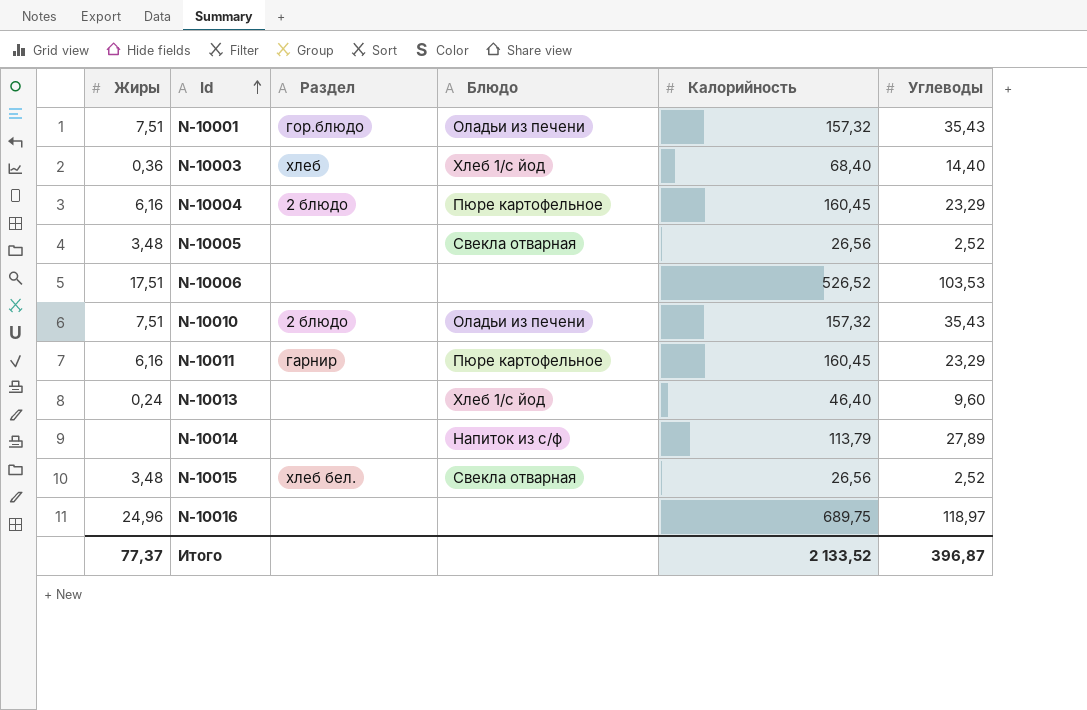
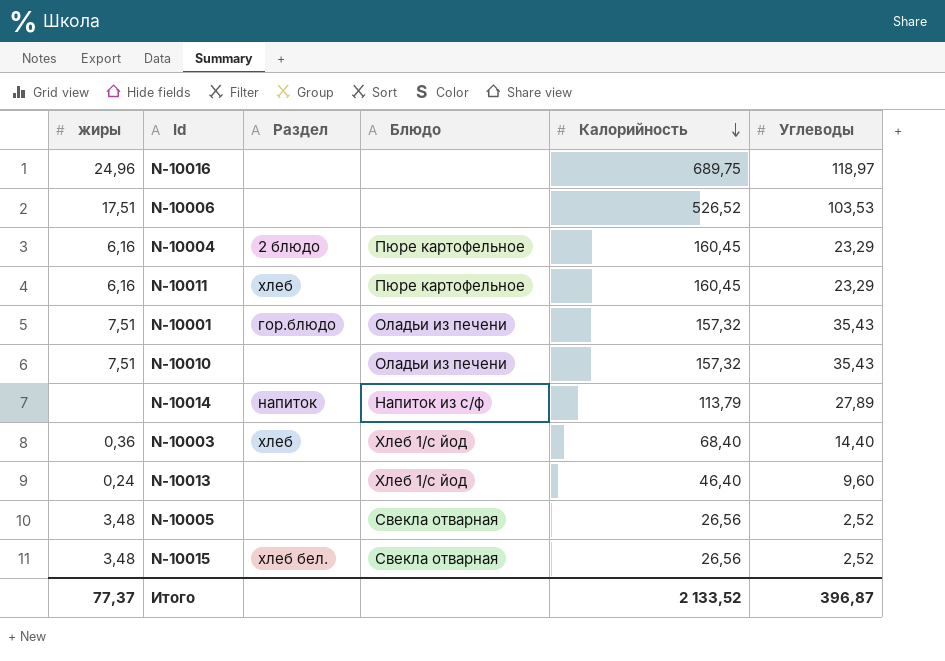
row order: Id ascending -> Калорийность descending
column name: Жиры -> жиры
N-10011 | Раздел: гарнир -> хлеб
N-10010 | Раздел: 2 блюдо -> none
N-10014 | Раздел: none -> напиток

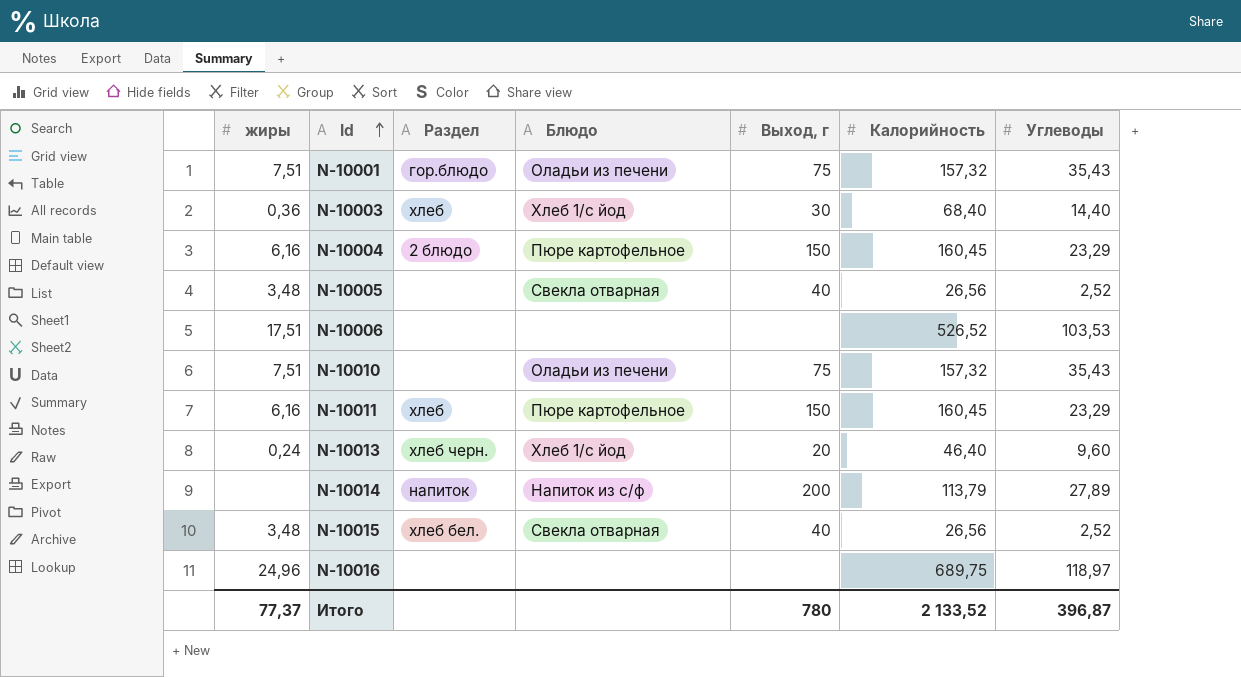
row order: Калорийность descending -> Id ascending
column Выход, г | position: none -> 5
N-10013 | Раздел: none -> хлеб черн.

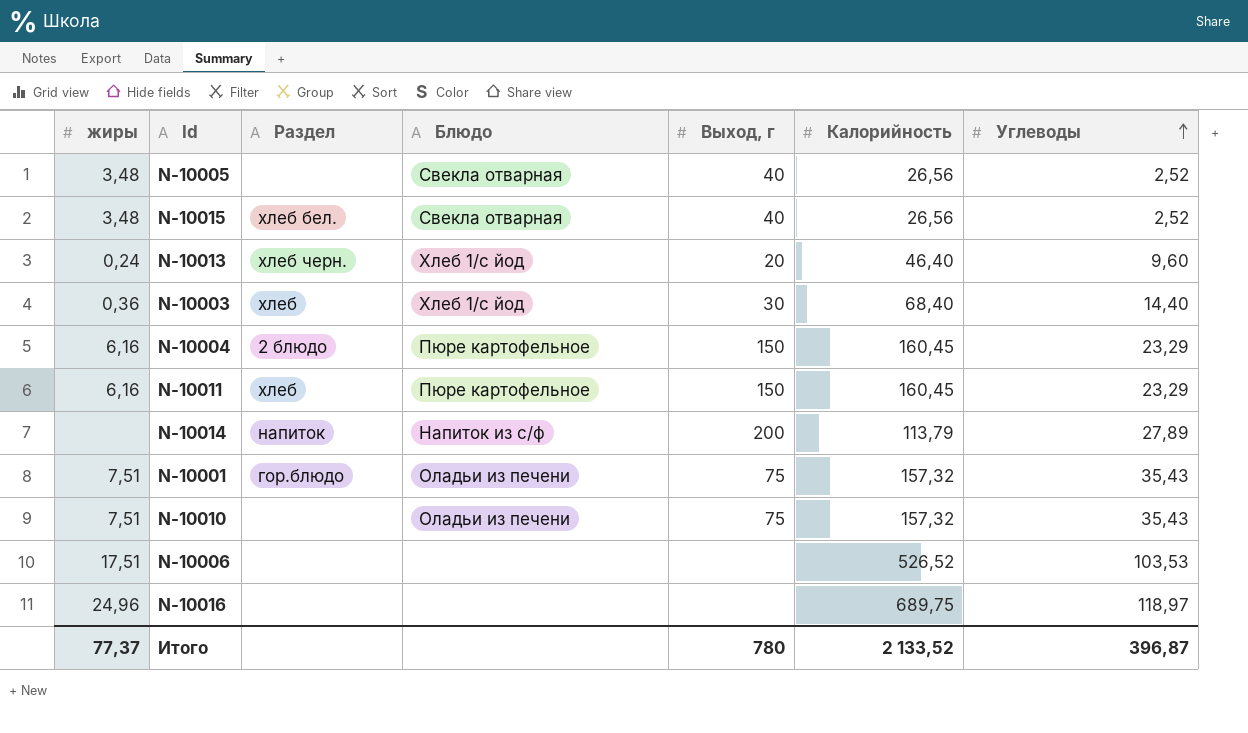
row order: Id ascending -> Углеводы ascending

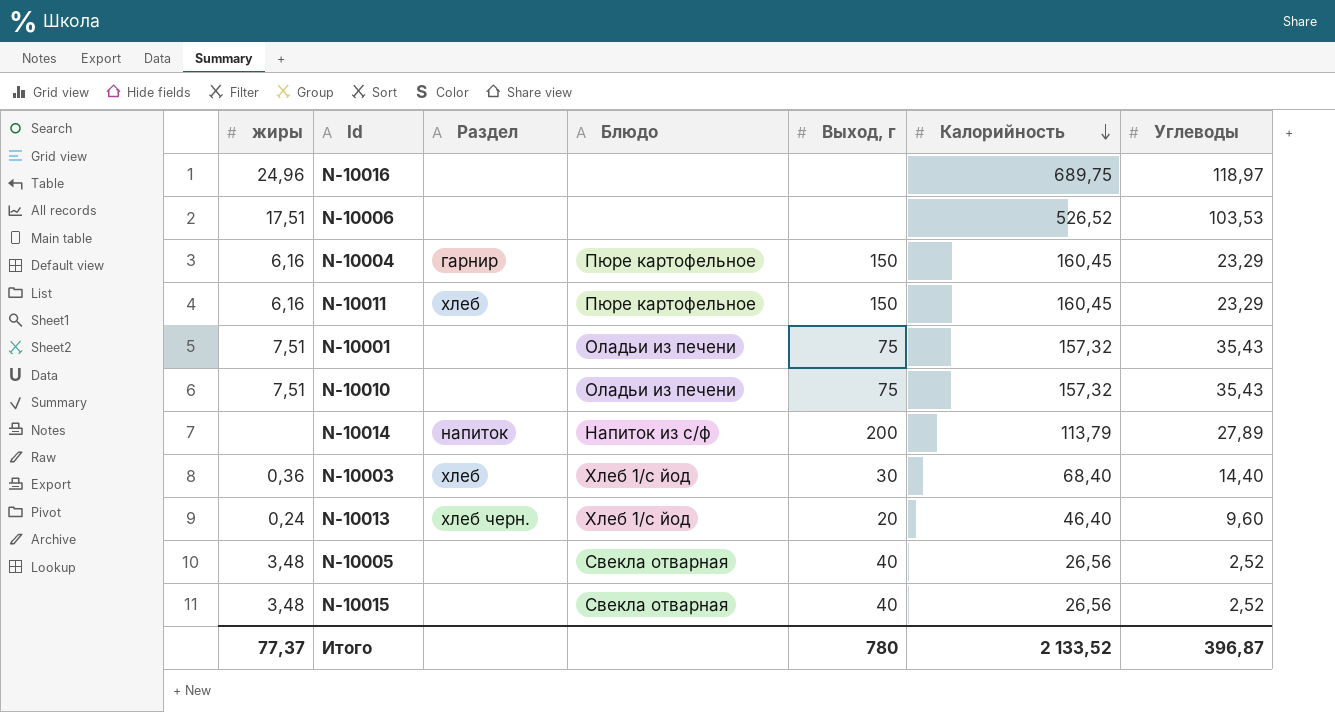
row order: Углеводы ascending -> Калорийность descending
N-10004 | Раздел: 2 блюдо -> гарнир
N-10001 | Раздел: гор.блюдо -> none
N-10015 | Раздел: хлеб бел. -> none

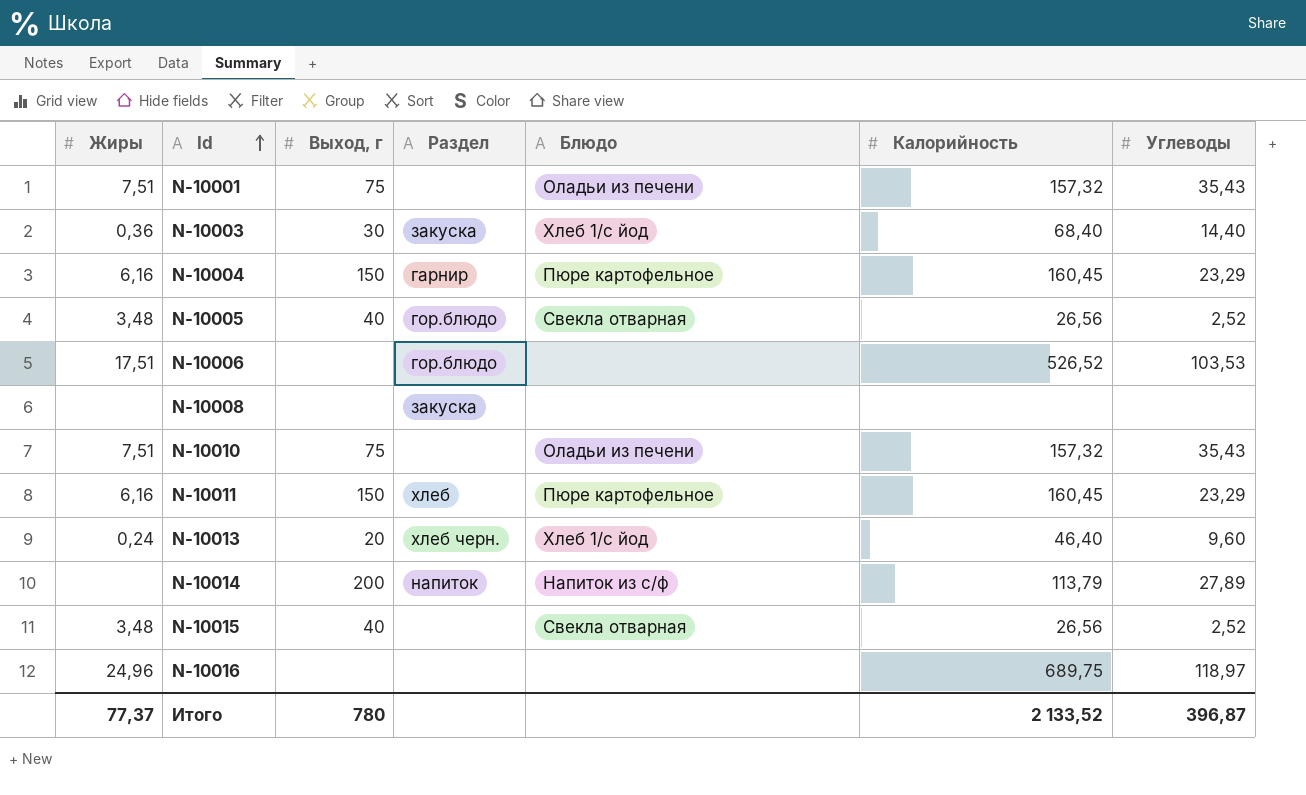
row order: Калорийность descending -> Id ascending
column name: жиры -> Жиры
column Выход, г | position: 5 -> 3
N-10003 | Раздел: хлеб -> закуска
N-10005 | Раздел: none -> гор.блюдо
N-10006 | Раздел: none -> гор.блюдо
row N-10008: none -> none | none | закуска | none | none | none

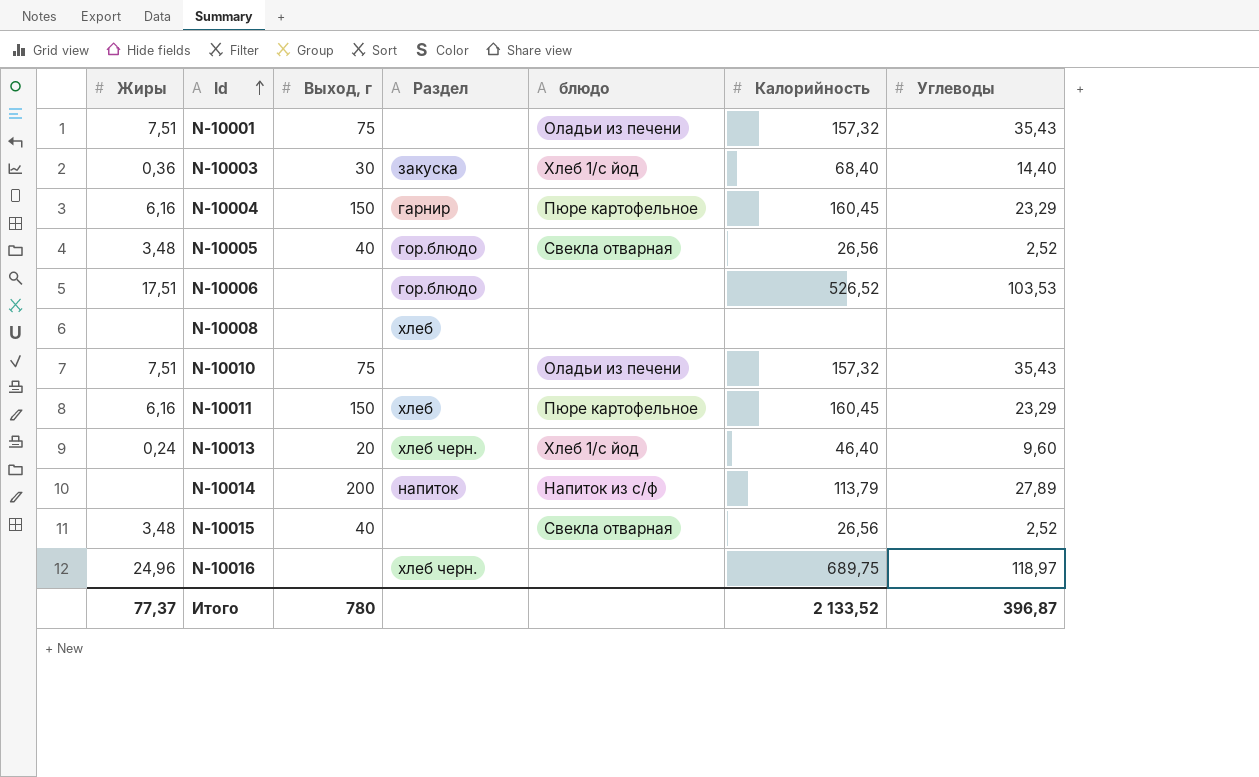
column name: Блюдо -> блюдо
N-10008 | Раздел: закуска -> хлеб
N-10016 | Раздел: none -> хлеб черн.

